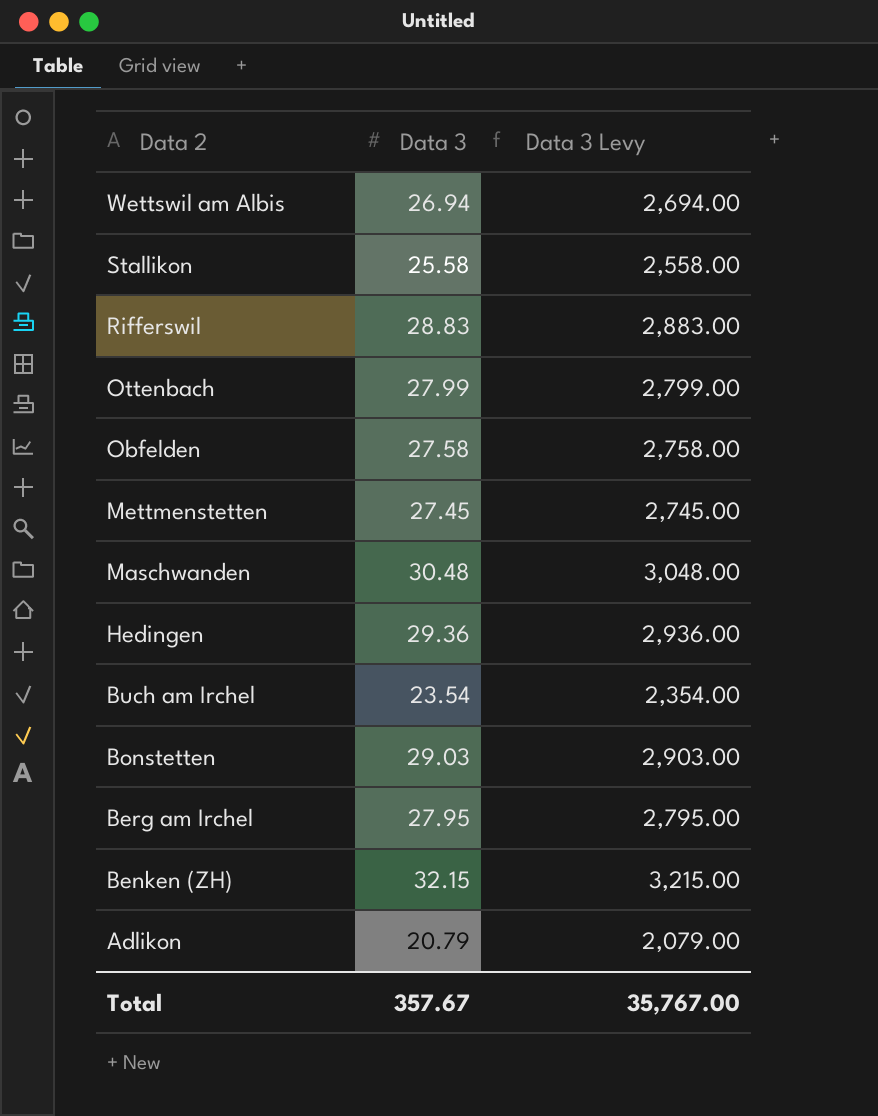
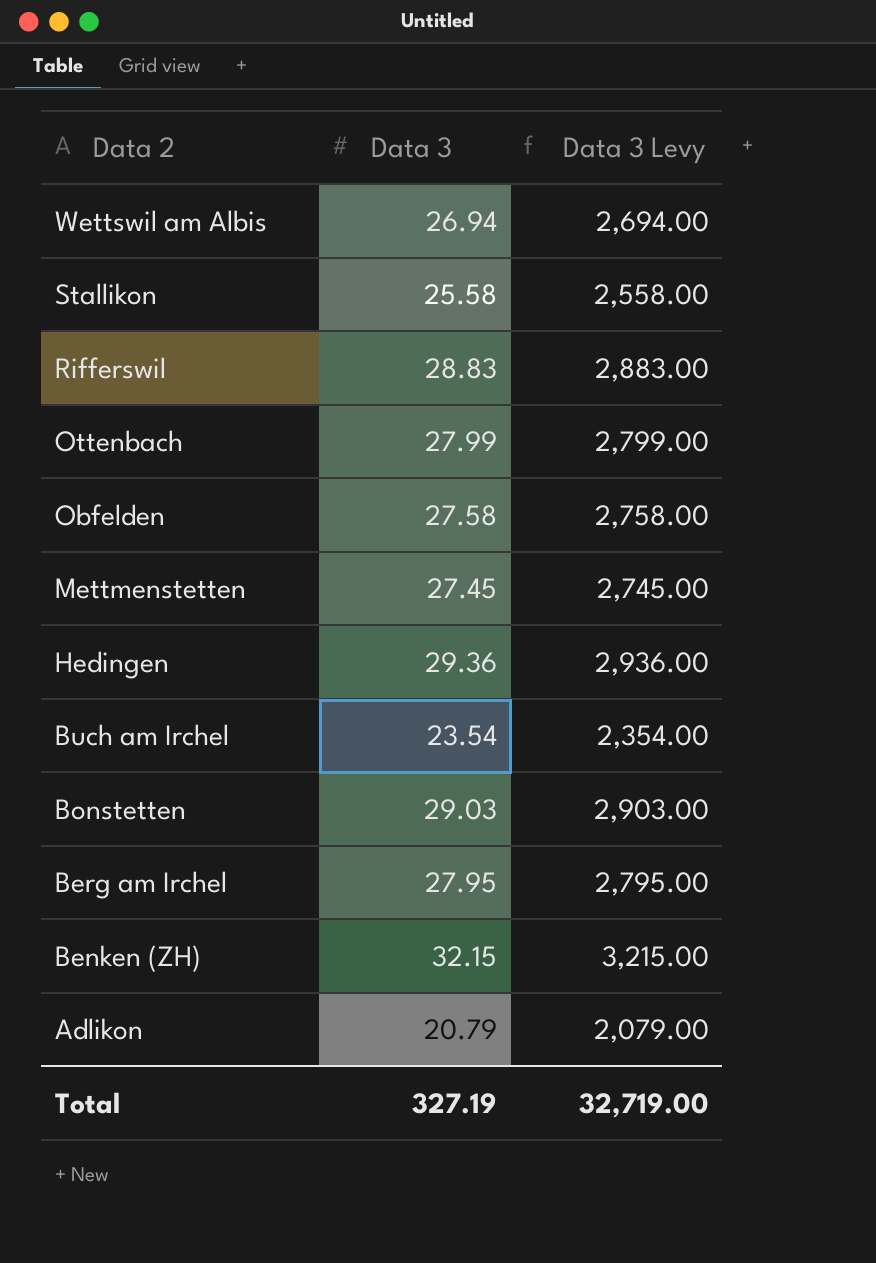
row Maschwanden: 30.48 | 3,048.00 -> none
Total | Data 3: 357.67 -> 327.19
Total | Data 3 Levy: 35,767.00 -> 32,719.00

